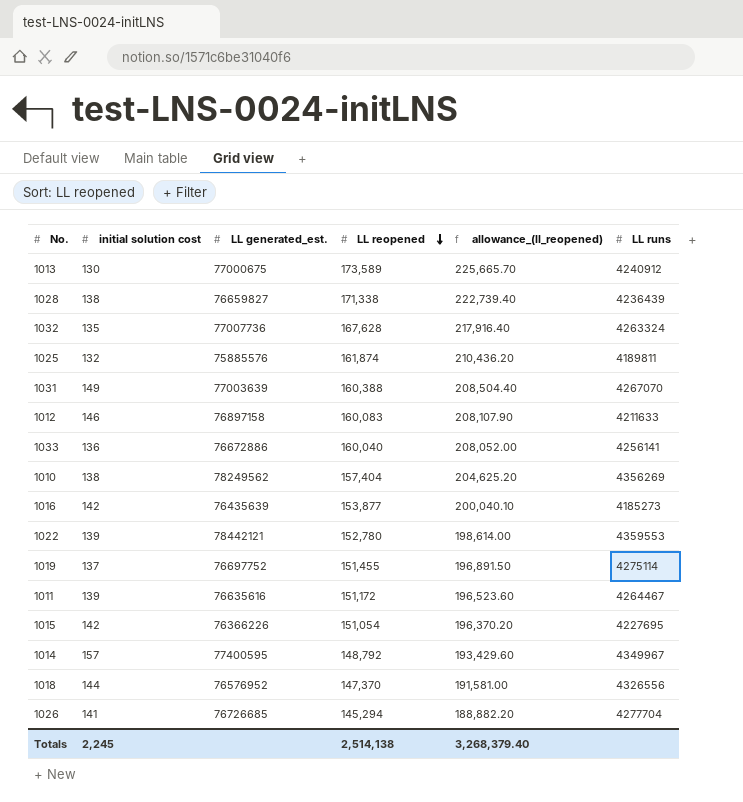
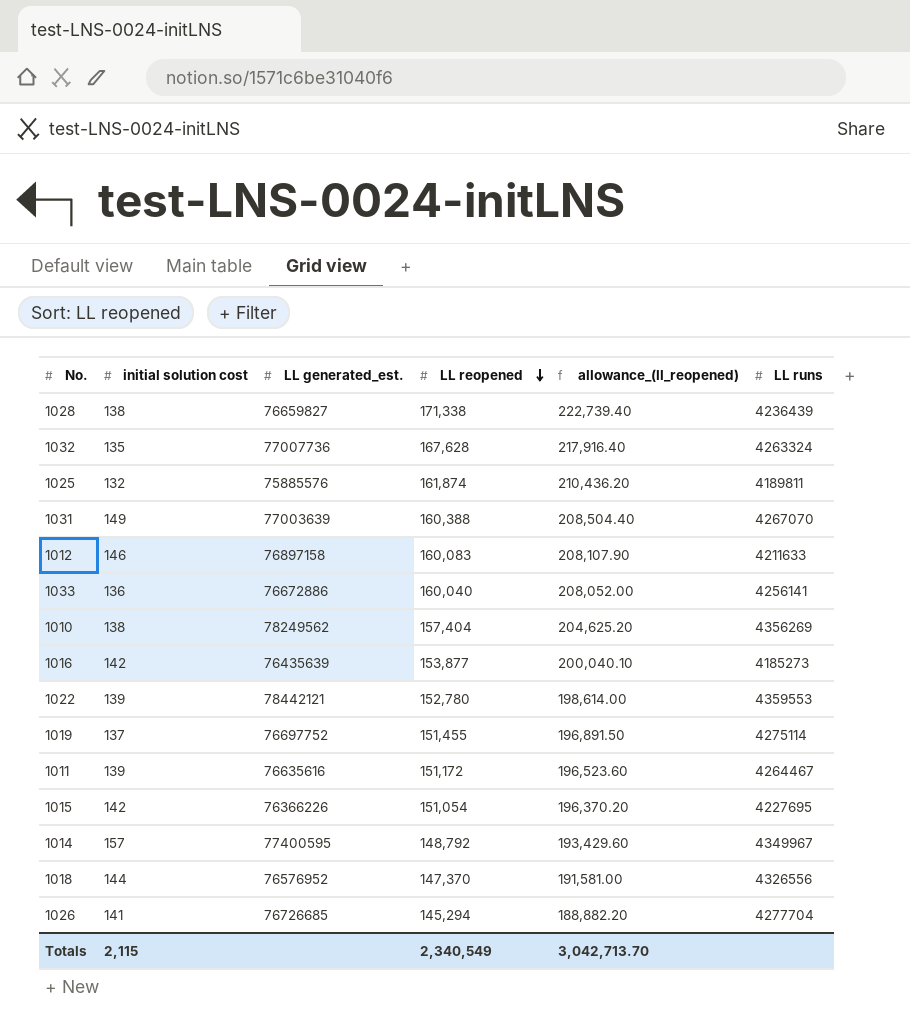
row 1013: 130 | 77000675 | 173,589 | 225,665.70 | 4240912 -> none
Totals | initial solution cost: 2,245 -> 2,115
Totals | LL reopened: 2,514,138 -> 2,340,549
Totals | allowance_(ll_reopened): 3,268,379.40 -> 3,042,713.70

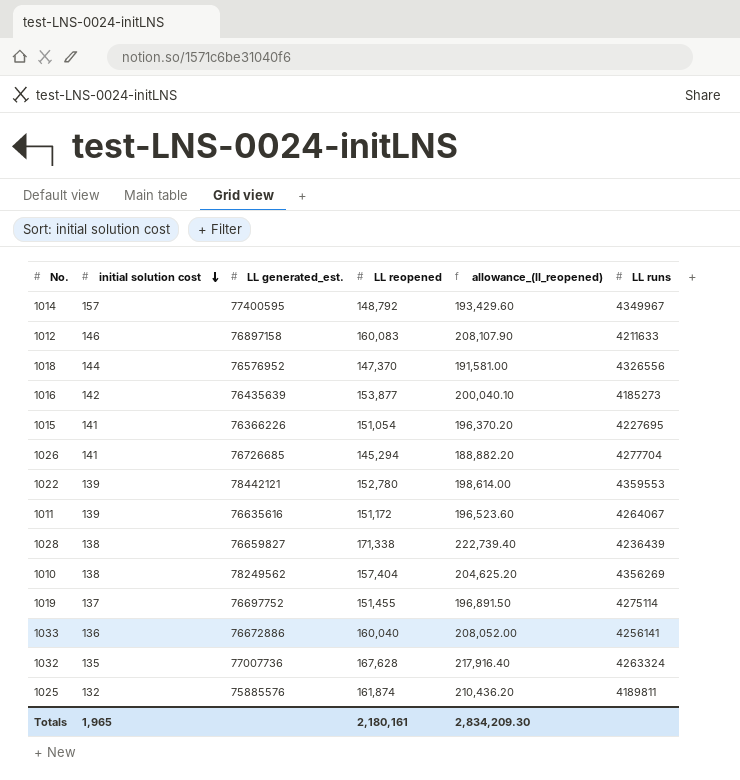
row order: LL reopened descending -> initial solution cost descending
row 1031: 149 | 77003639 | 160,388 | 208,504.40 | 4267070 -> none
1015 | initial solution cost: 142 -> 141
1011 | LL runs: 4264467 -> 4264067
Totals | initial solution cost: 2,115 -> 1,965
Totals | LL reopened: 2,340,549 -> 2,180,161
Totals | allowance_(ll_reopened): 3,042,713.70 -> 2,834,209.30

